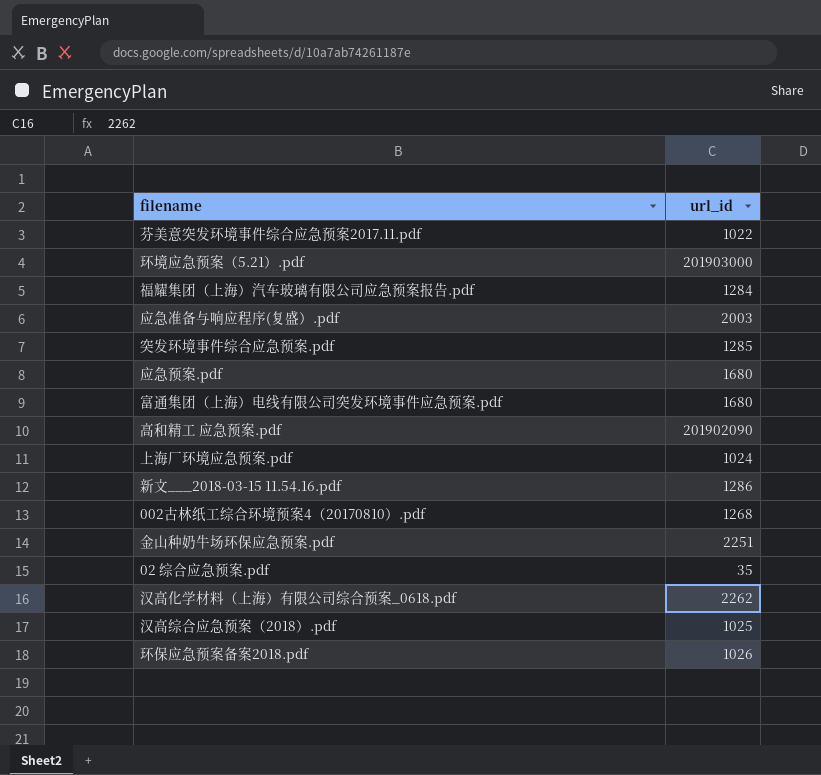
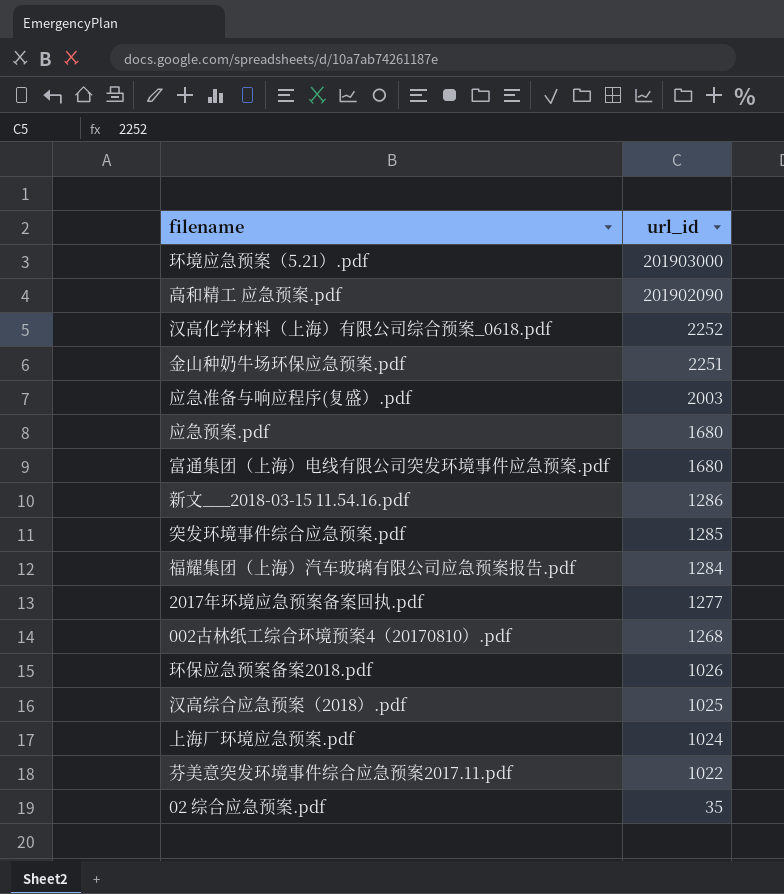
row order: none -> url_id descending
汉高化学材料（上海）有限公司综合预案_0618.pdf | url_id: 2262 -> 2252
row 2017年环境应急预案备案回执.pdf: none -> 1277

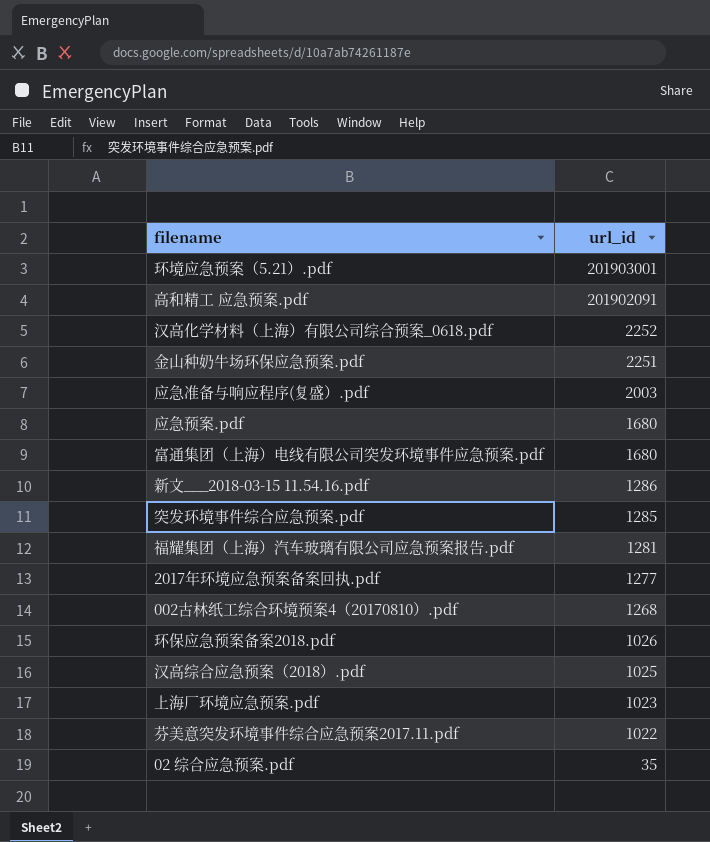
环境应急预案（5.21）.pdf | url_id: 201903000 -> 201903001
高和精工 应急预案.pdf | url_id: 201902090 -> 201902091
福耀集团（上海）汽车玻璃有限公司应急预案报告.pdf | url_id: 1284 -> 1281
上海厂环境应急预案.pdf | url_id: 1024 -> 1023

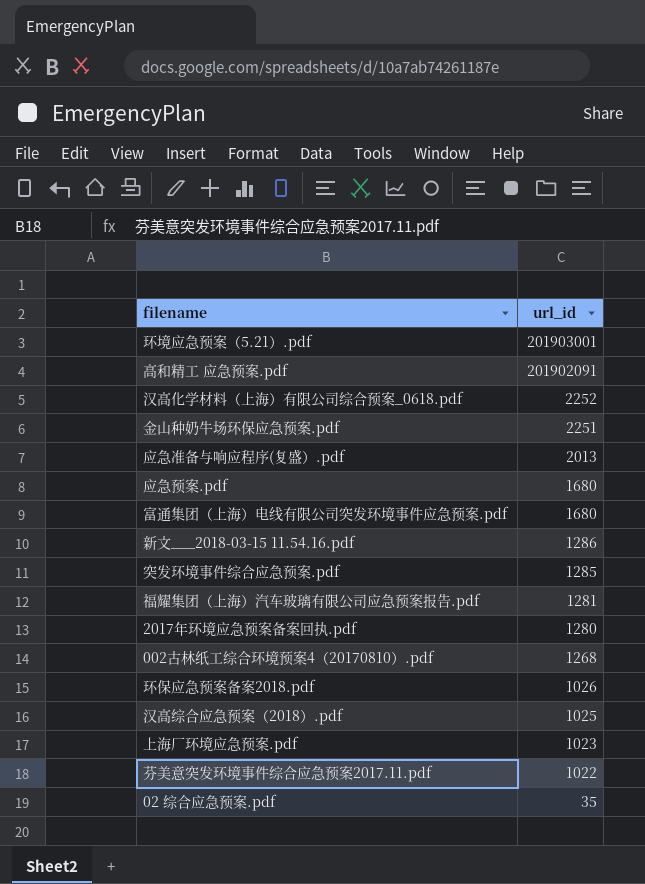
应急准备与响应程序(复盛）.pdf | url_id: 2003 -> 2013
2017年环境应急预案备案回执.pdf | url_id: 1277 -> 1280

